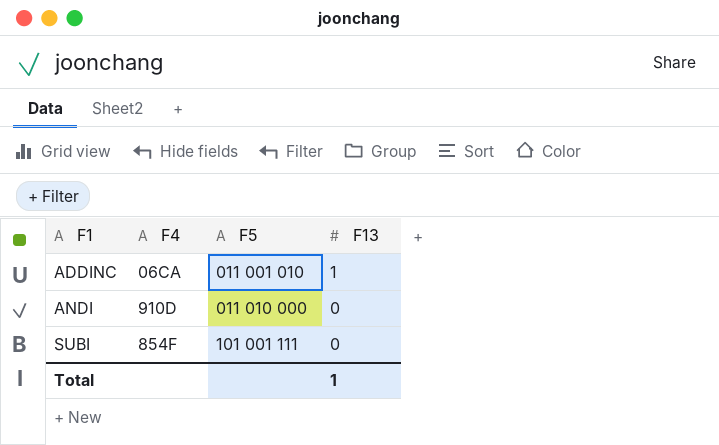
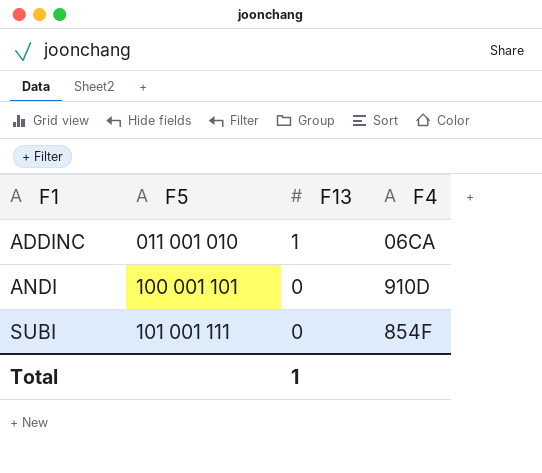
column F4 | position: 2 -> 4
ANDI | F5: 011 010 000 -> 100 001 101

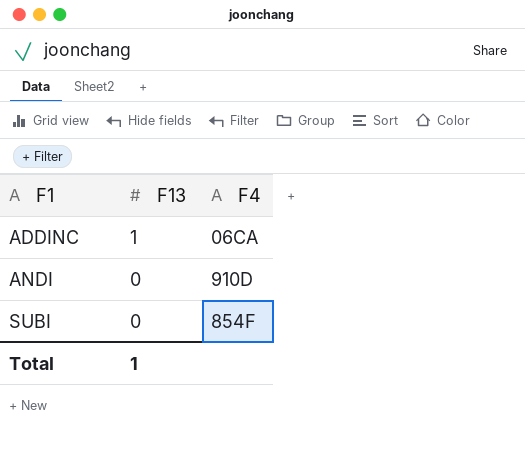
column F5 | position: 2 -> none

